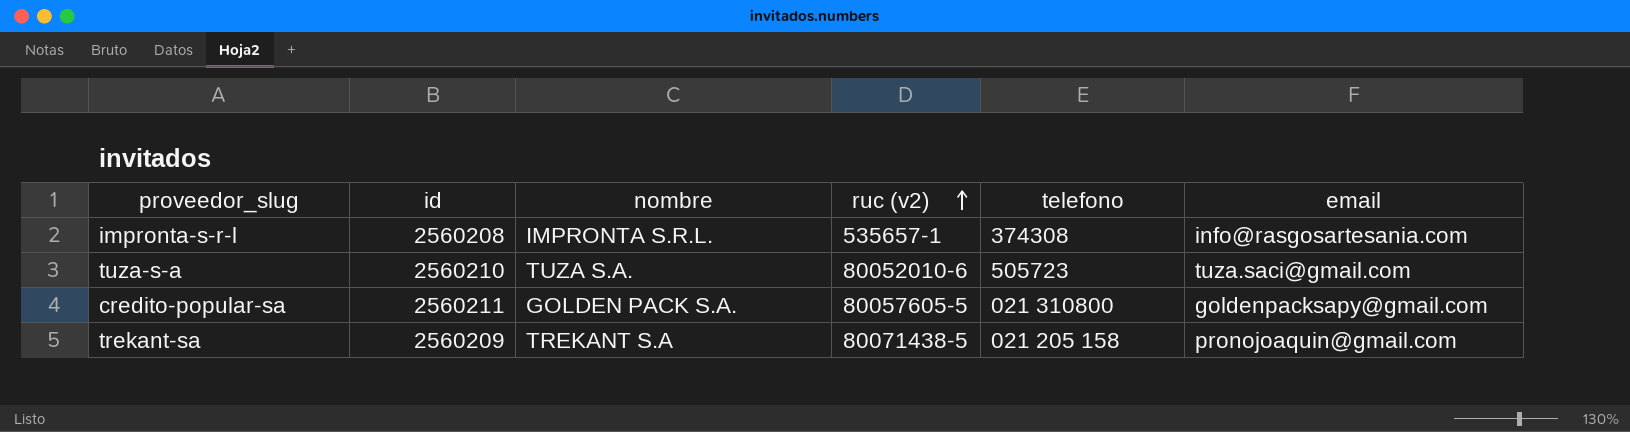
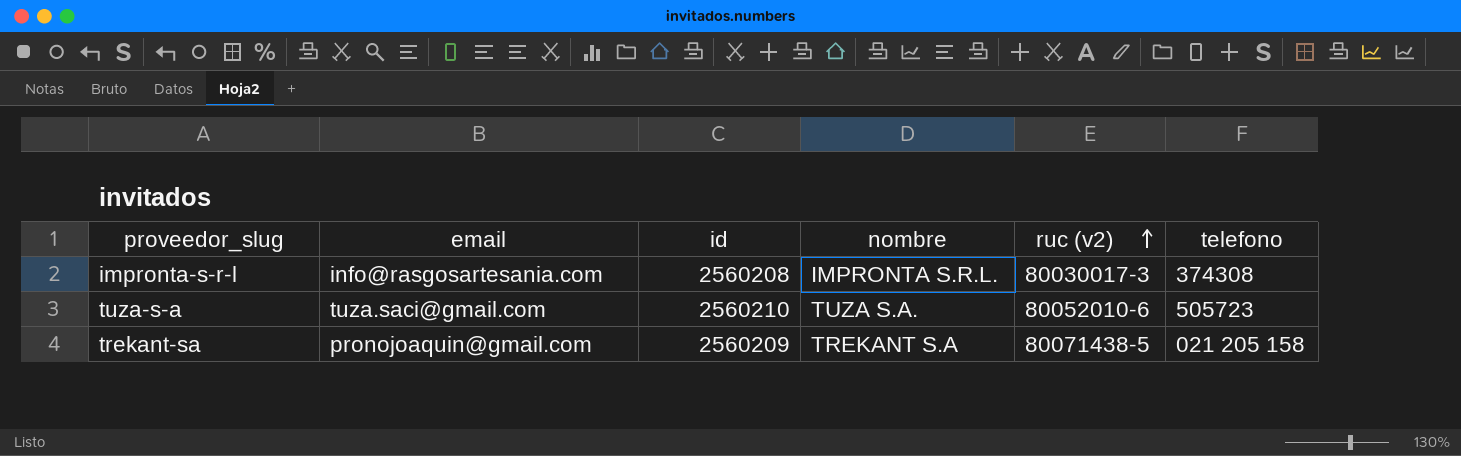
column email | position: 6 -> 2
row credito-popular-sa: 2560211 | GOLDEN PACK S.A. | 80057605-5 | 021 310800 | goldenpacksapy@gmail.com -> none
impronta-s-r-l | ruc (v2): 535657-1 -> 80030017-3

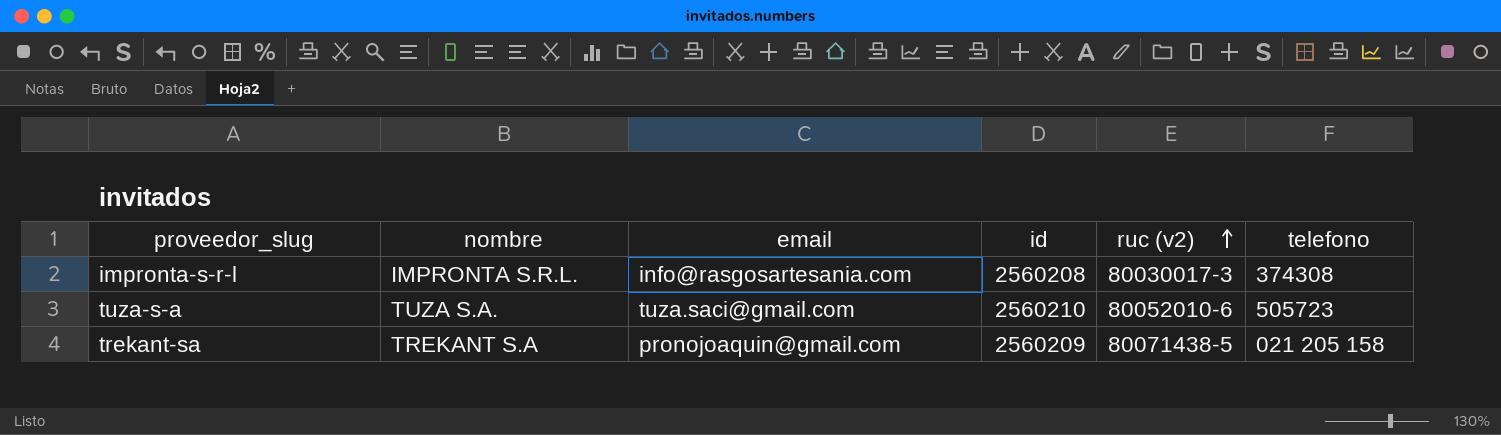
column nombre | position: 4 -> 2

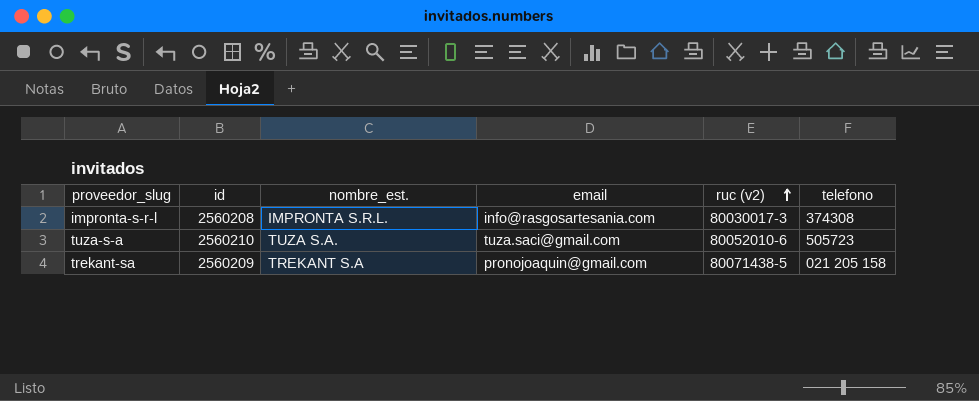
column id | position: 4 -> 2
column name: nombre -> nombre_est.

